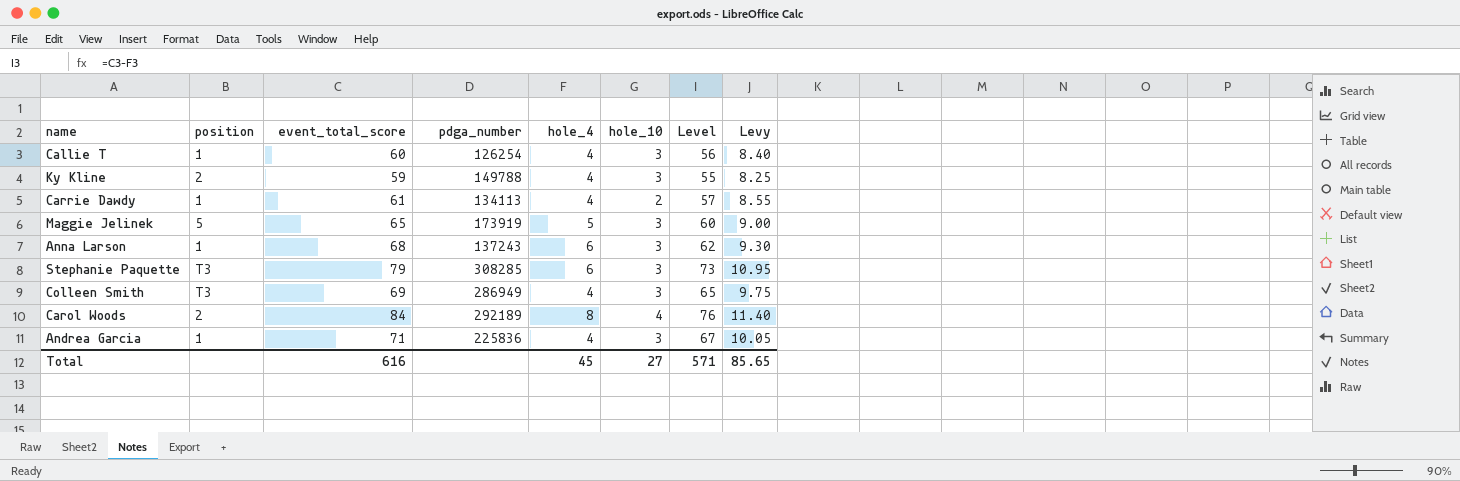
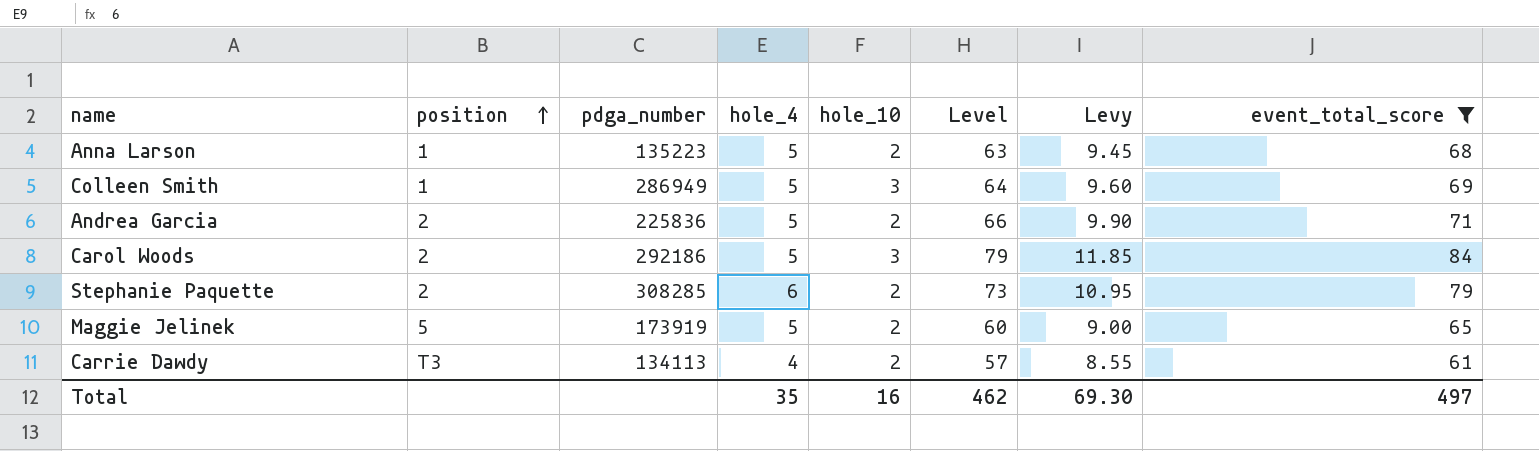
filter: none -> event_total_score >= 61
row order: none -> position ascending
column event_total_score | position: 3 -> 8
Anna Larson | pdga_number: 137243 -> 135223
Anna Larson | hole_4: 6 -> 5
Anna Larson | hole_10: 3 -> 2
Anna Larson | Level: 62 -> 63
Anna Larson | Levy: 9.30 -> 9.45
Colleen Smith | position: T3 -> 1
Colleen Smith | hole_4: 4 -> 5
Colleen Smith | Level: 65 -> 64
Colleen Smith | Levy: 9.75 -> 9.60
Andrea Garcia | position: 1 -> 2
Andrea Garcia | hole_4: 4 -> 5
Andrea Garcia | hole_10: 3 -> 2
Andrea Garcia | Level: 67 -> 66
Andrea Garcia | Levy: 10.05 -> 9.90
Carol Woods | pdga_number: 292189 -> 292186
Carol Woods | hole_4: 8 -> 5
Carol Woods | hole_10: 4 -> 3
Carol Woods | Level: 76 -> 79
Carol Woods | Levy: 11.40 -> 11.85
Stephanie Paquette | position: T3 -> 2
Stephanie Paquette | hole_10: 3 -> 2
Maggie Jelinek | hole_10: 3 -> 2
Carrie Dawdy | position: 1 -> T3
Total | hole_4: 45 -> 35
Total | hole_10: 27 -> 16
Total | Level: 571 -> 462
Total | Levy: 85.65 -> 69.30
Total | event_total_score: 616 -> 497

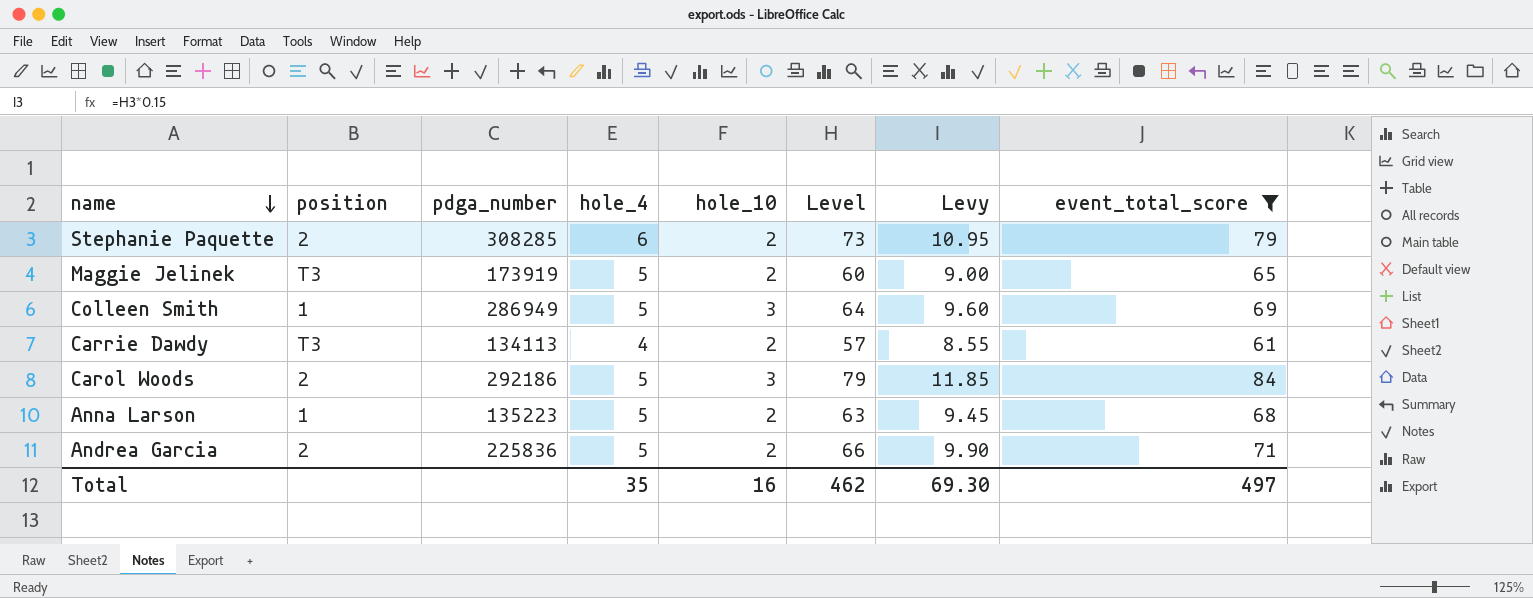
row order: position ascending -> name descending
Maggie Jelinek | position: 5 -> T3

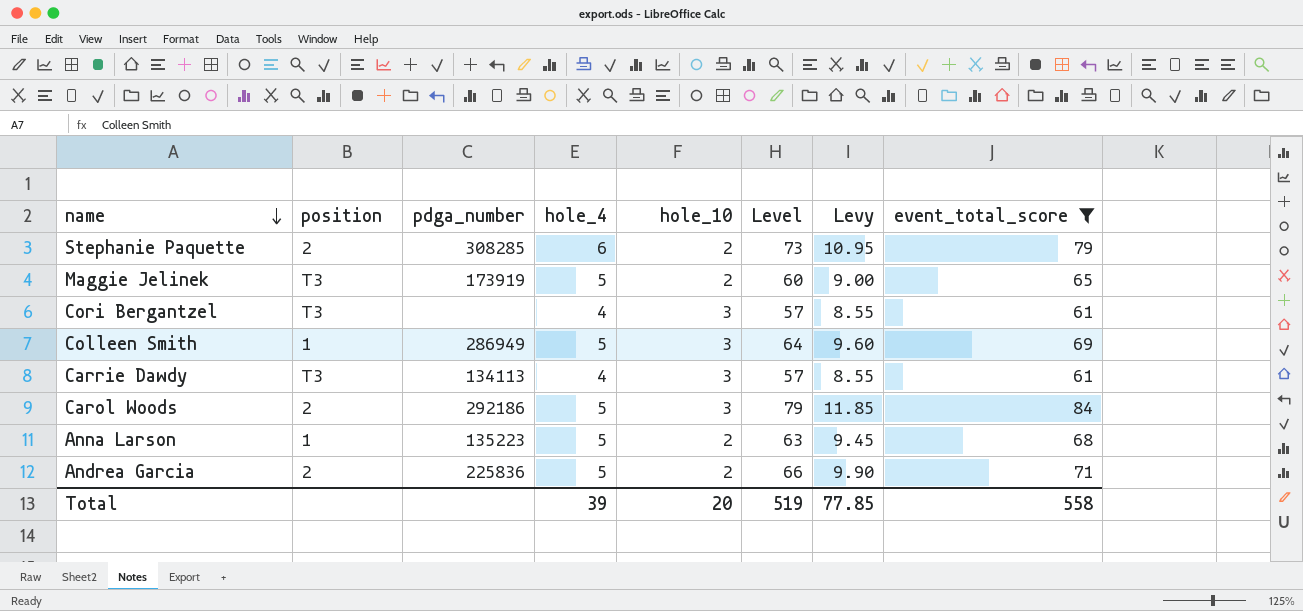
row Cori Bergantzel: none -> T3 | none | 4 | 3 | 57 | 8.55 | 61
Carrie Dawdy | hole_10: 2 -> 3
Total | hole_4: 35 -> 39
Total | hole_10: 16 -> 20
Total | Level: 462 -> 519
Total | Levy: 69.30 -> 77.85
Total | event_total_score: 497 -> 558

